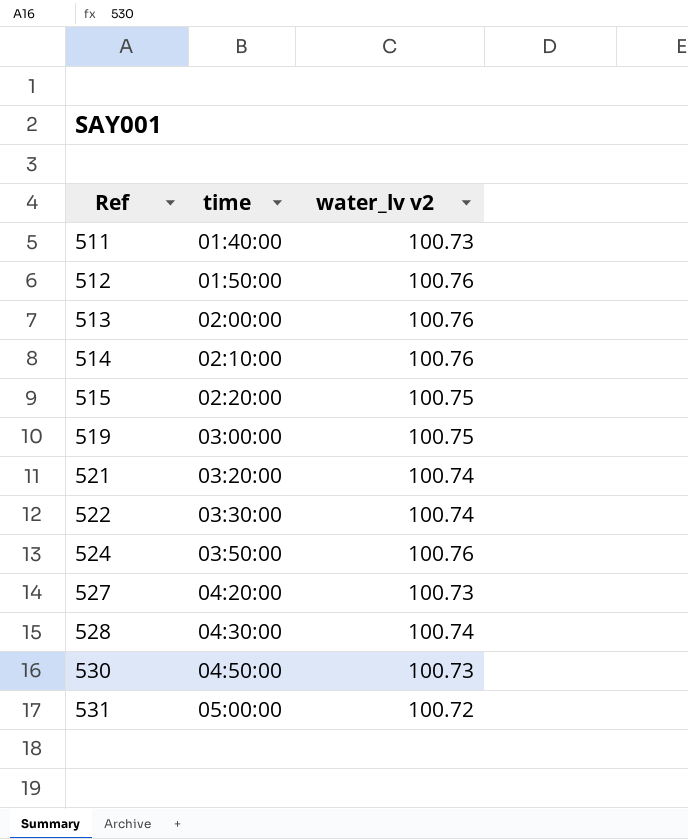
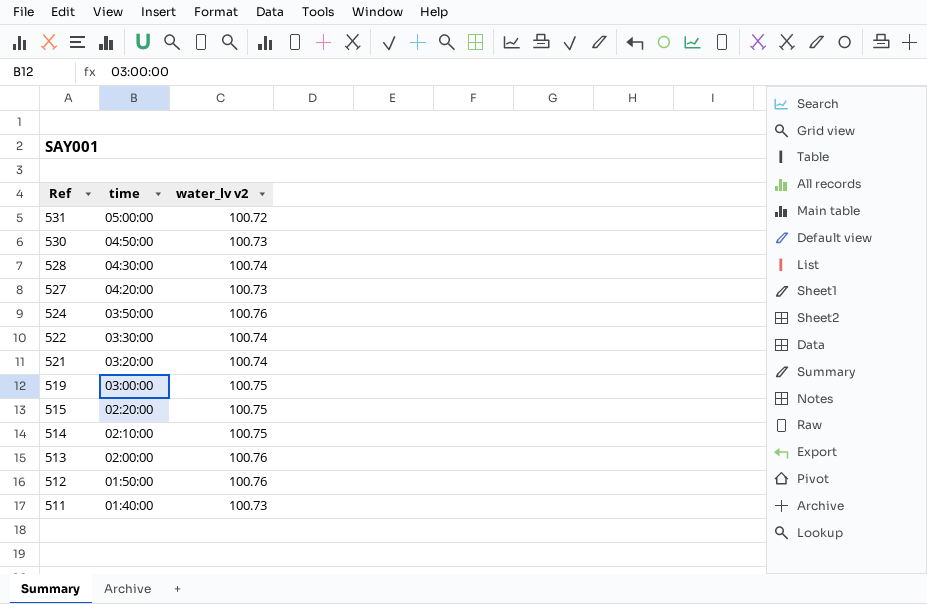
row order: Ref ascending -> Ref descending
514 | water_lv v2: 100.76 -> 100.75

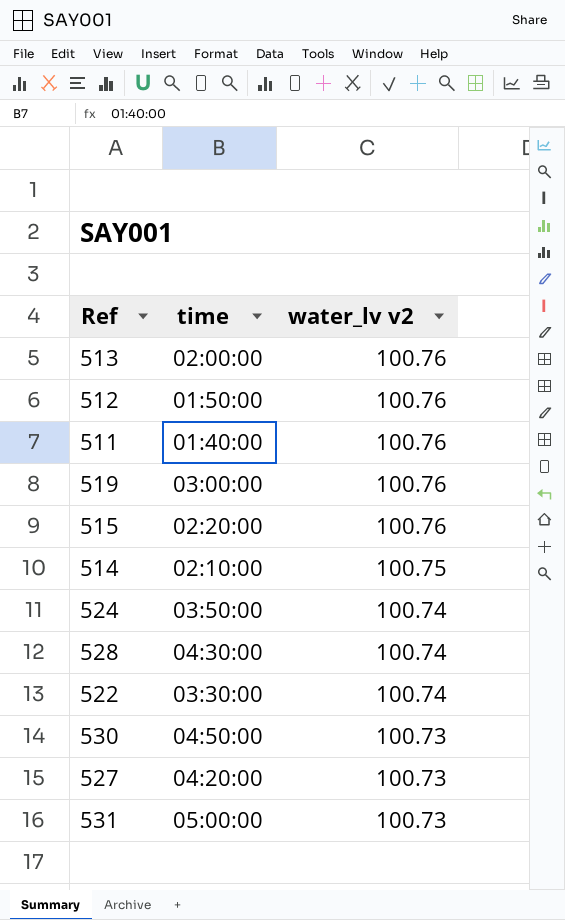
row order: Ref descending -> water_lv v2 descending
row 521: 03:20:00 | 100.74 -> none
511 | water_lv v2: 100.73 -> 100.76
519 | water_lv v2: 100.75 -> 100.76
515 | water_lv v2: 100.75 -> 100.76
524 | water_lv v2: 100.76 -> 100.74
531 | water_lv v2: 100.72 -> 100.73

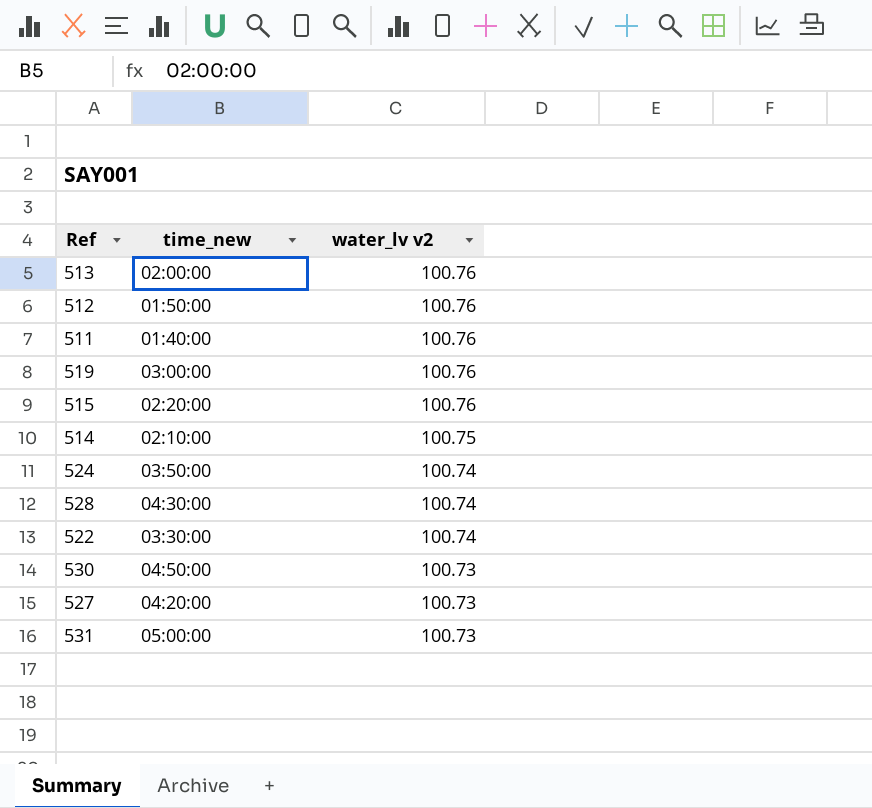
column name: time -> time_new

